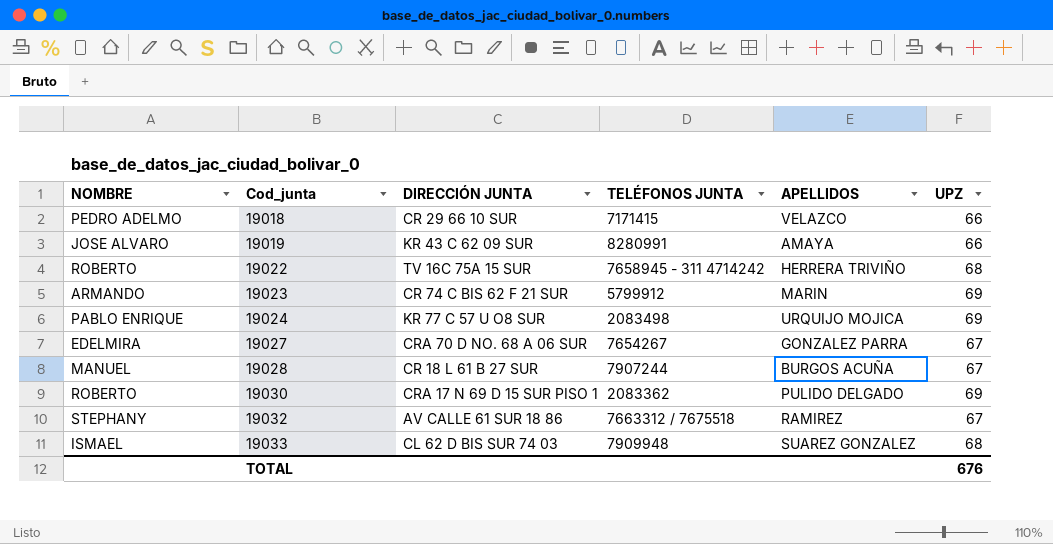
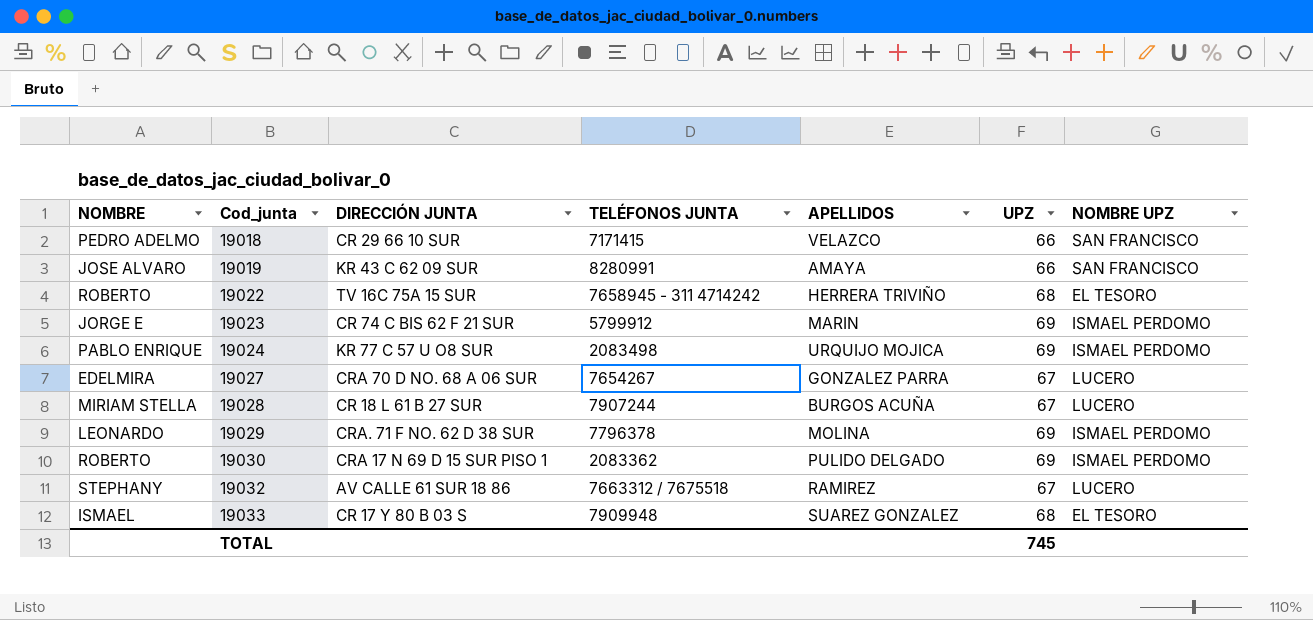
column NOMBRE UPZ | position: none -> 7
19023 | NOMBRE: ARMANDO -> JORGE E
19028 | NOMBRE: MANUEL -> MIRIAM STELLA
row 19029: none -> LEONARDO | CRA. 71 F NO. 62 D 38 SUR | 7796378 | MOLINA | 69 | ISMAEL PERDOMO
19033 | DIRECCIÓN JUNTA: CL 62 D BIS SUR 74 03 -> CR 17 Y 80 B 03 S
TOTAL | UPZ: 676 -> 745

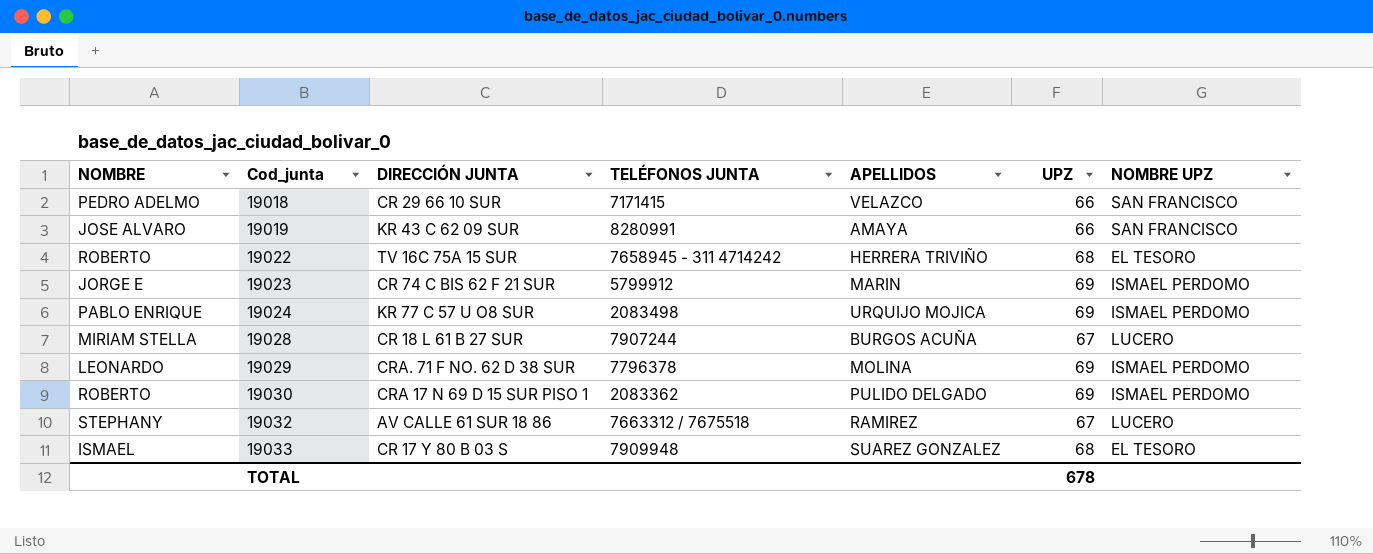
row 19027: EDELMIRA | CRA 70 D NO. 68 A 06 SUR | 7654267 | GONZALEZ PARRA | 67 | LUCERO -> none
TOTAL | UPZ: 745 -> 678

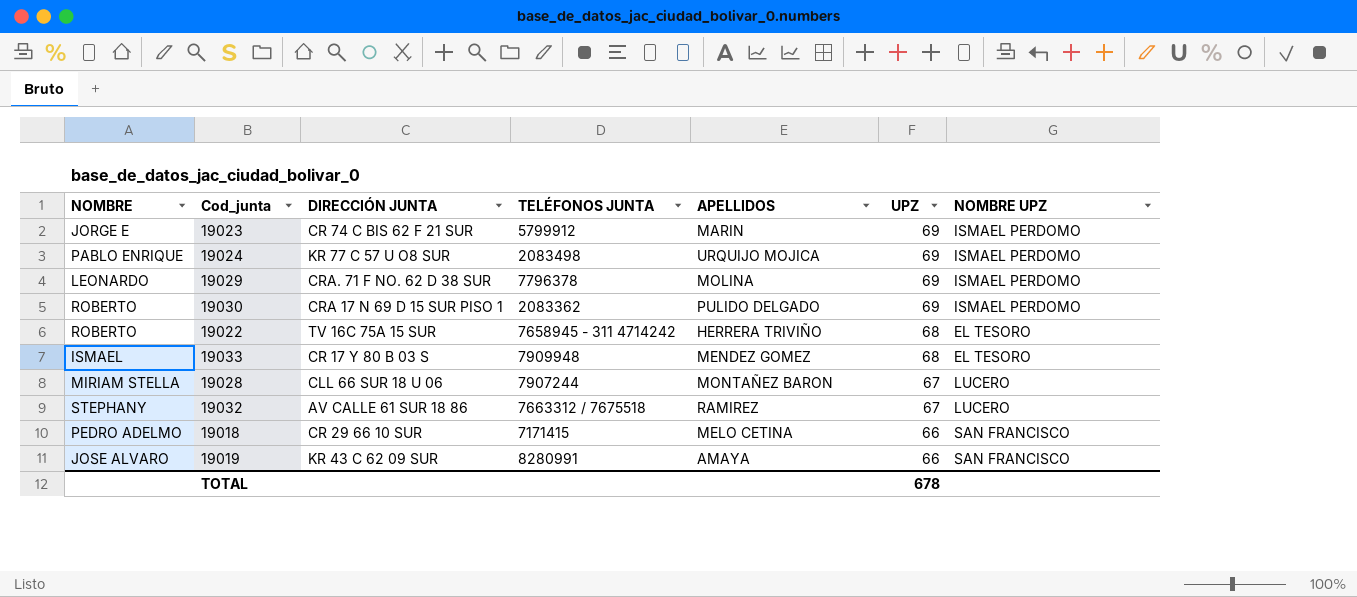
row order: Cod_junta ascending -> UPZ descending
19033 | APELLIDOS: SUAREZ GONZALEZ -> MENDEZ GOMEZ
19028 | DIRECCIÓN JUNTA: CR 18 L 61 B 27 SUR -> CLL 66 SUR 18 U 06
19028 | APELLIDOS: BURGOS ACUÑA -> MONTAÑEZ BARON
19018 | APELLIDOS: VELAZCO -> MELO CETINA

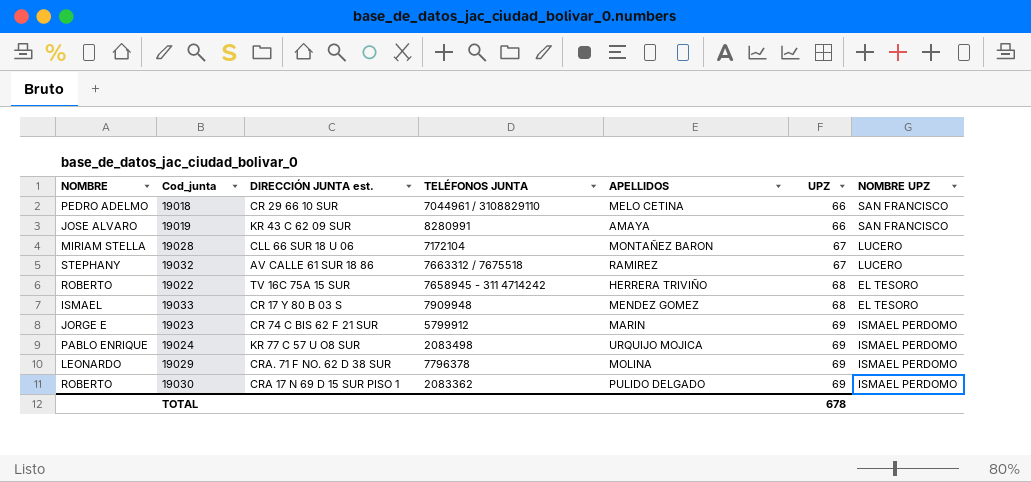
row order: UPZ descending -> UPZ ascending
column name: DIRECCIÓN JUNTA -> DIRECCIÓN JUNTA est.
19018 | TELÉFONOS JUNTA: 7171415 -> 7044961 / 3108829110
19028 | TELÉFONOS JUNTA: 7907244 -> 7172104

